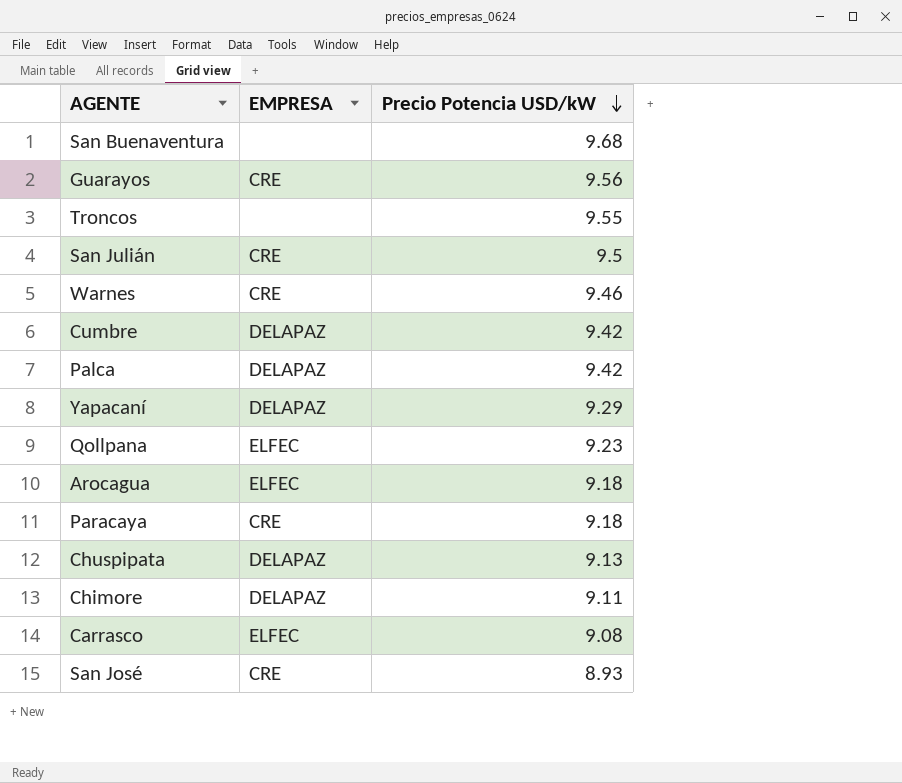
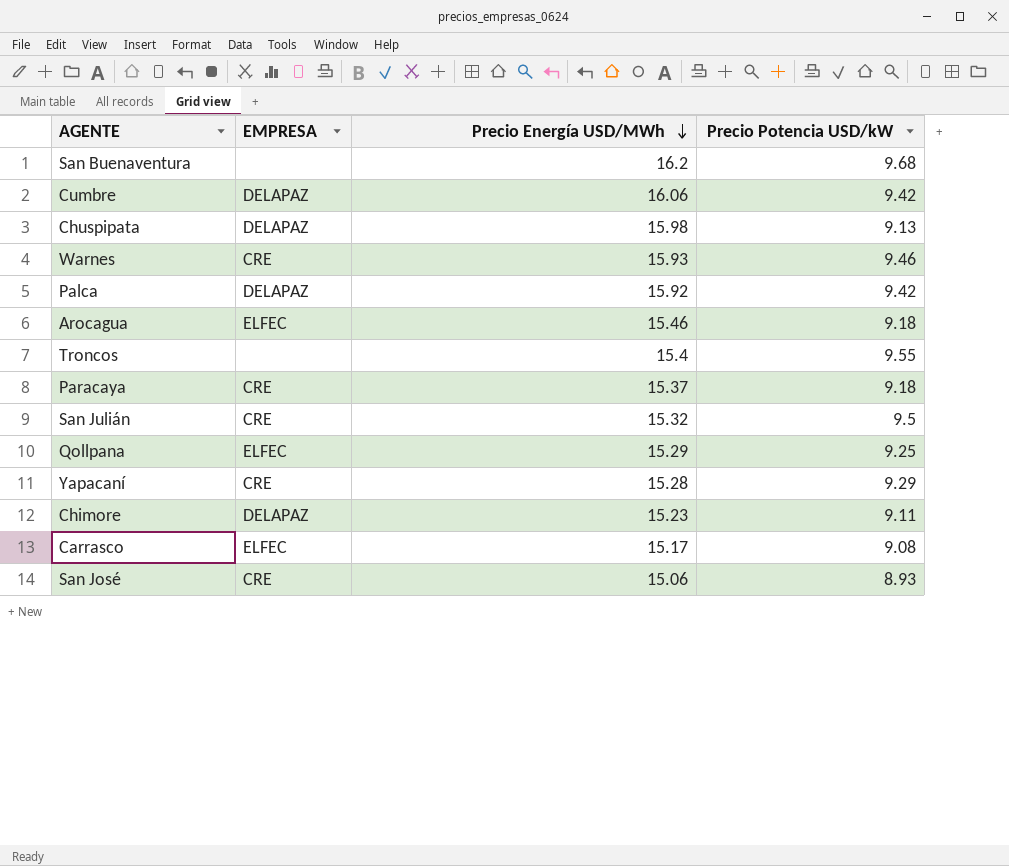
row order: Precio Potencia USD/kW descending -> Precio Energía USD/MWh descending
column Precio Energía USD/MWh | position: none -> 3
row Guarayos: CRE | 9.56 -> none
Qollpana | Precio Potencia USD/kW: 9.23 -> 9.25
Yapacaní | EMPRESA: DELAPAZ -> CRE

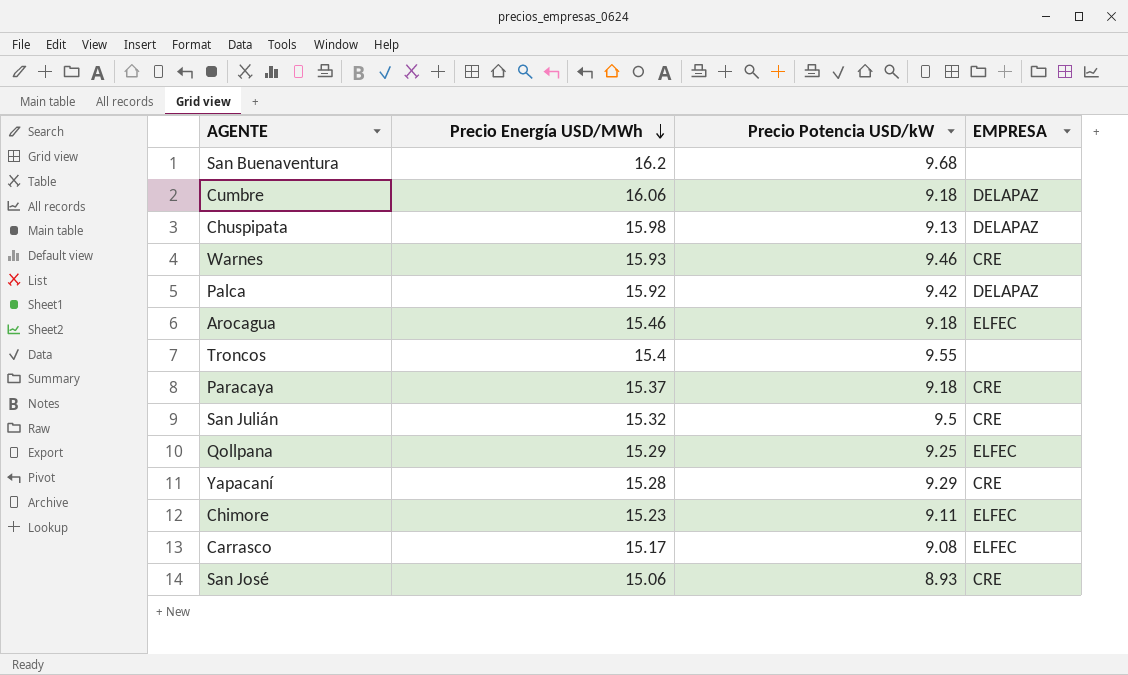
column EMPRESA | position: 2 -> 4
Cumbre | Precio Potencia USD/kW: 9.42 -> 9.18
Chimore | EMPRESA: DELAPAZ -> ELFEC

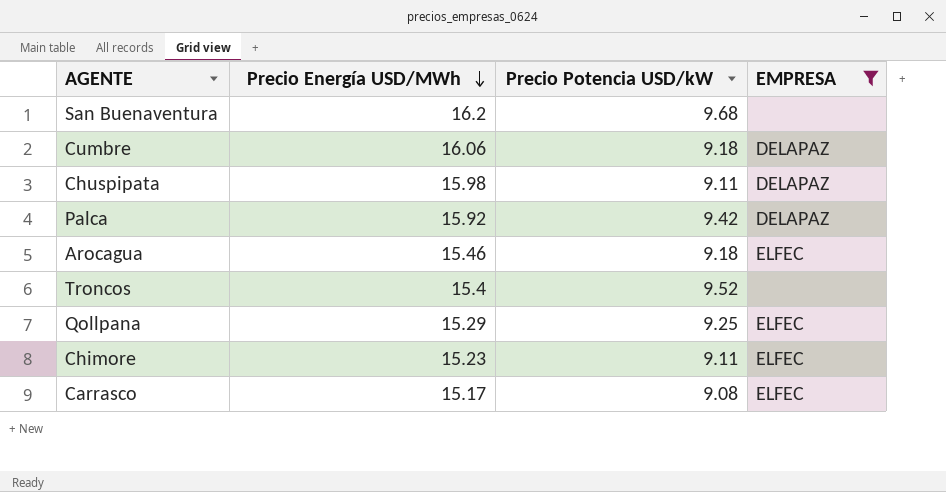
filter: none -> EMPRESA != CRE
Chuspipata | Precio Potencia USD/kW: 9.13 -> 9.11
Troncos | Precio Potencia USD/kW: 9.55 -> 9.52

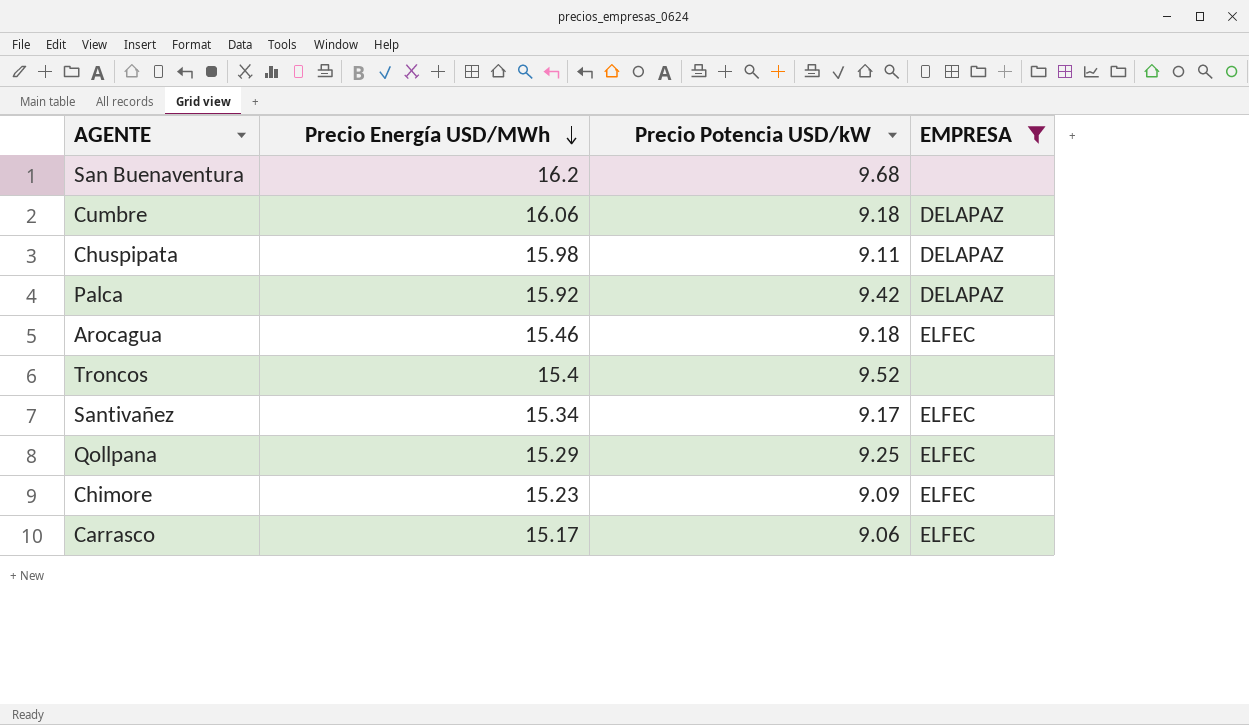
row Santivañez: none -> 15.34 | 9.17 | ELFEC
Chimore | Precio Potencia USD/kW: 9.11 -> 9.09
Carrasco | Precio Potencia USD/kW: 9.08 -> 9.06

